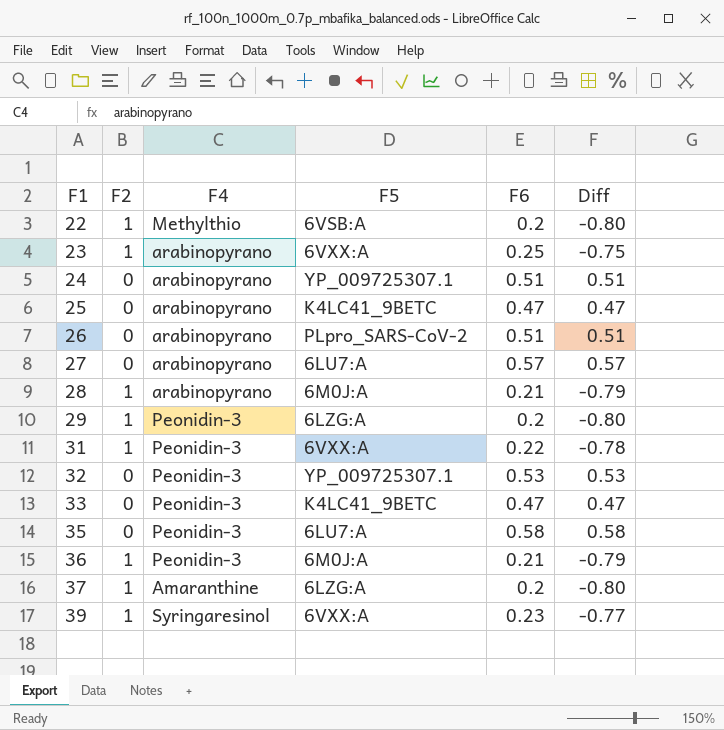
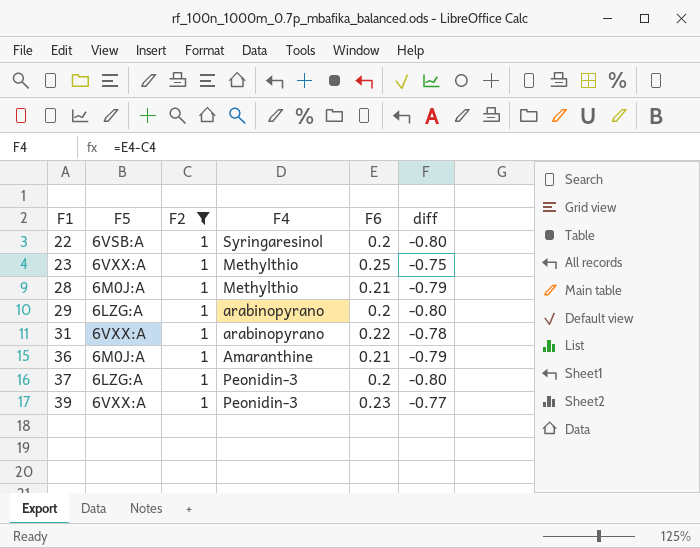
filter: none -> F2 = 1
column F5 | position: 4 -> 2
column name: Diff -> diff
22 | F4: Methylthio -> Syringaresinol
23 | F4: arabinopyrano -> Methylthio
28 | F4: arabinopyrano -> Methylthio
29 | F4: Peonidin-3 -> arabinopyrano
31 | F4: Peonidin-3 -> arabinopyrano
36 | F4: Peonidin-3 -> Amaranthine
37 | F4: Amaranthine -> Peonidin-3
39 | F4: Syringaresinol -> Peonidin-3

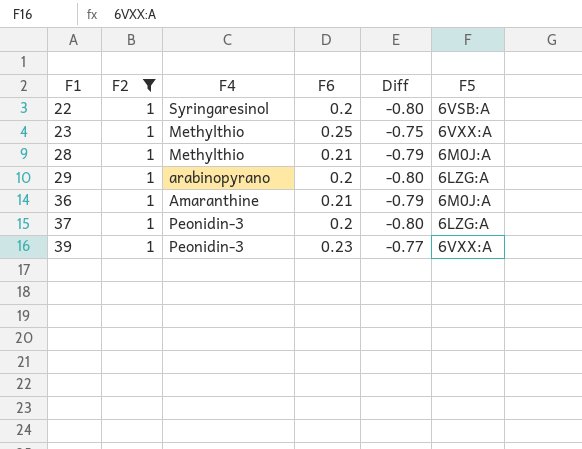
column name: diff -> Diff
column F5 | position: 2 -> 6
row 31: 6VXX:A | 1 | arabinopyrano | 0.22 | -0.78 -> none

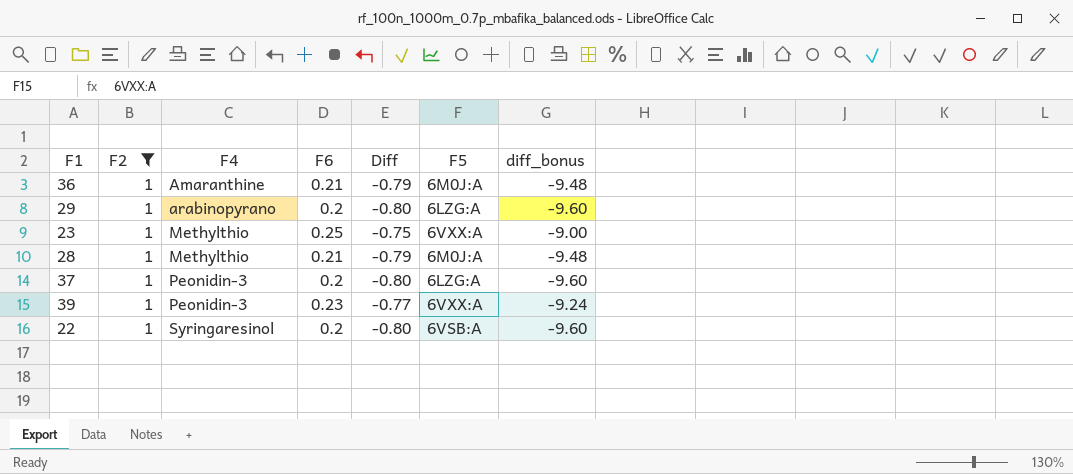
row order: F1 ascending -> F4 ascending
column diff_bonus | formula: none -> [Diff] * 12

